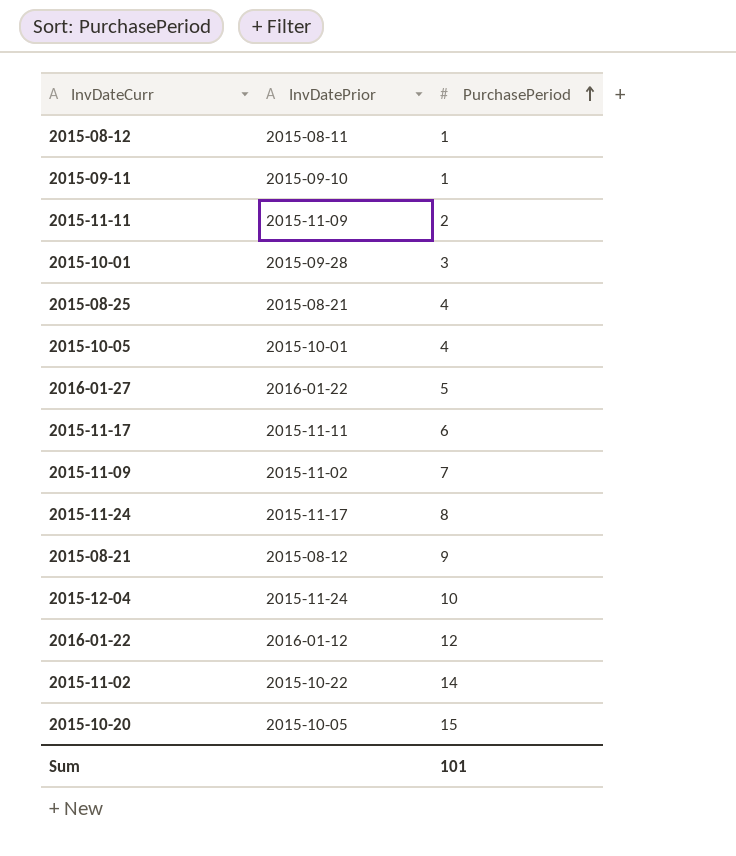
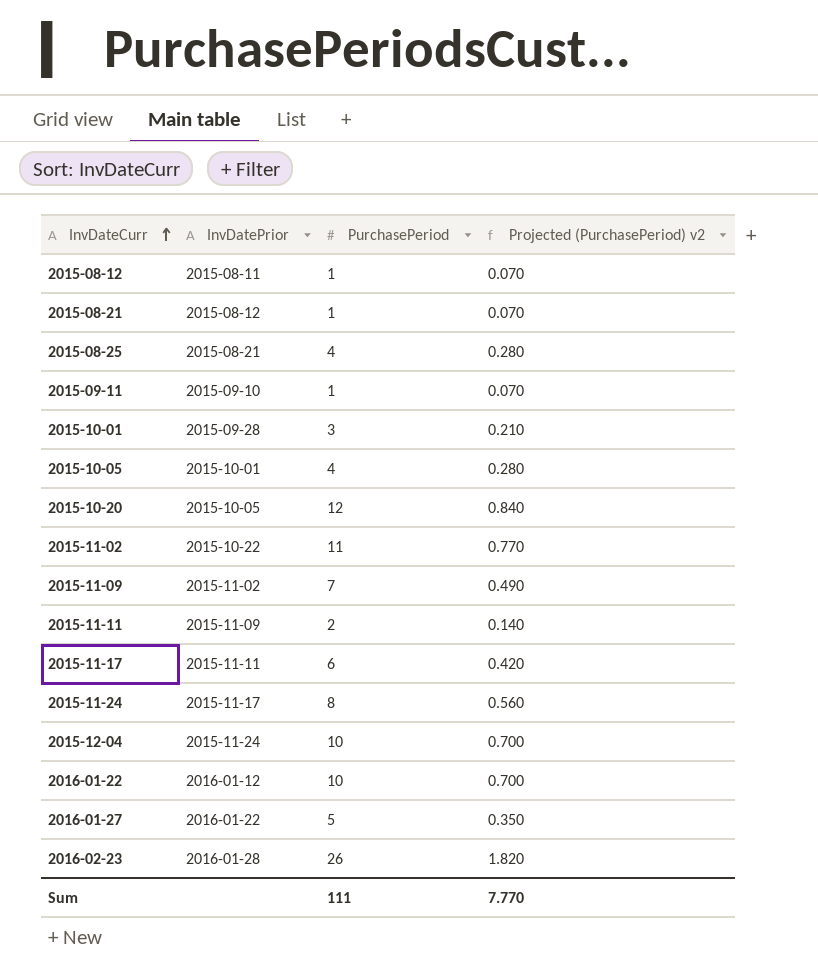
row order: PurchasePeriod ascending -> InvDateCurr ascending
column Projected (PurchasePeriod) v2 | formula: none -> [PurchasePeriod] * 0.07
2015-08-21 | PurchasePeriod: 9 -> 1
2015-10-20 | PurchasePeriod: 15 -> 12
2015-11-02 | PurchasePeriod: 14 -> 11
2016-01-22 | PurchasePeriod: 12 -> 10
row 2016-02-23: none -> 2016-01-28 | 26 | 1.820
Sum | PurchasePeriod: 101 -> 111

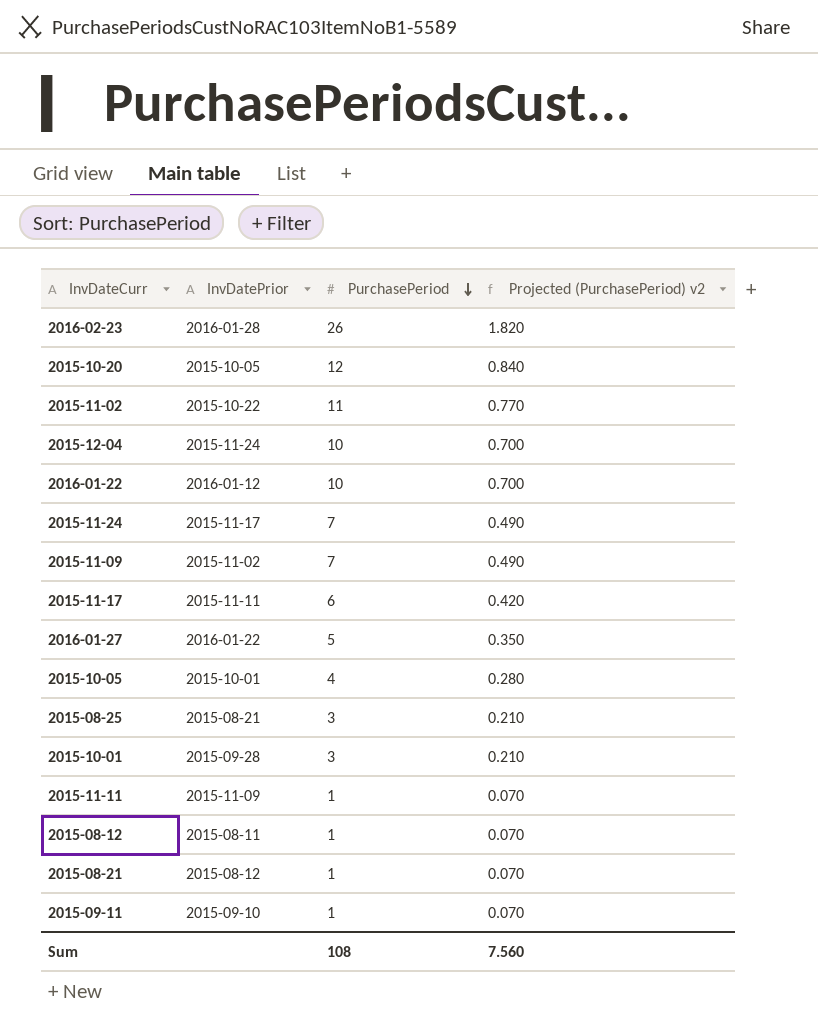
row order: InvDateCurr ascending -> PurchasePeriod descending
2015-11-24 | PurchasePeriod: 8 -> 7
2015-11-24 | Projected (PurchasePeriod) v2: 0.560 -> 0.490
2015-08-25 | PurchasePeriod: 4 -> 3
2015-08-25 | Projected (PurchasePeriod) v2: 0.280 -> 0.210
2015-11-11 | PurchasePeriod: 2 -> 1
2015-11-11 | Projected (PurchasePeriod) v2: 0.140 -> 0.070
Sum | PurchasePeriod: 111 -> 108
Sum | Projected (PurchasePeriod) v2: 7.770 -> 7.560

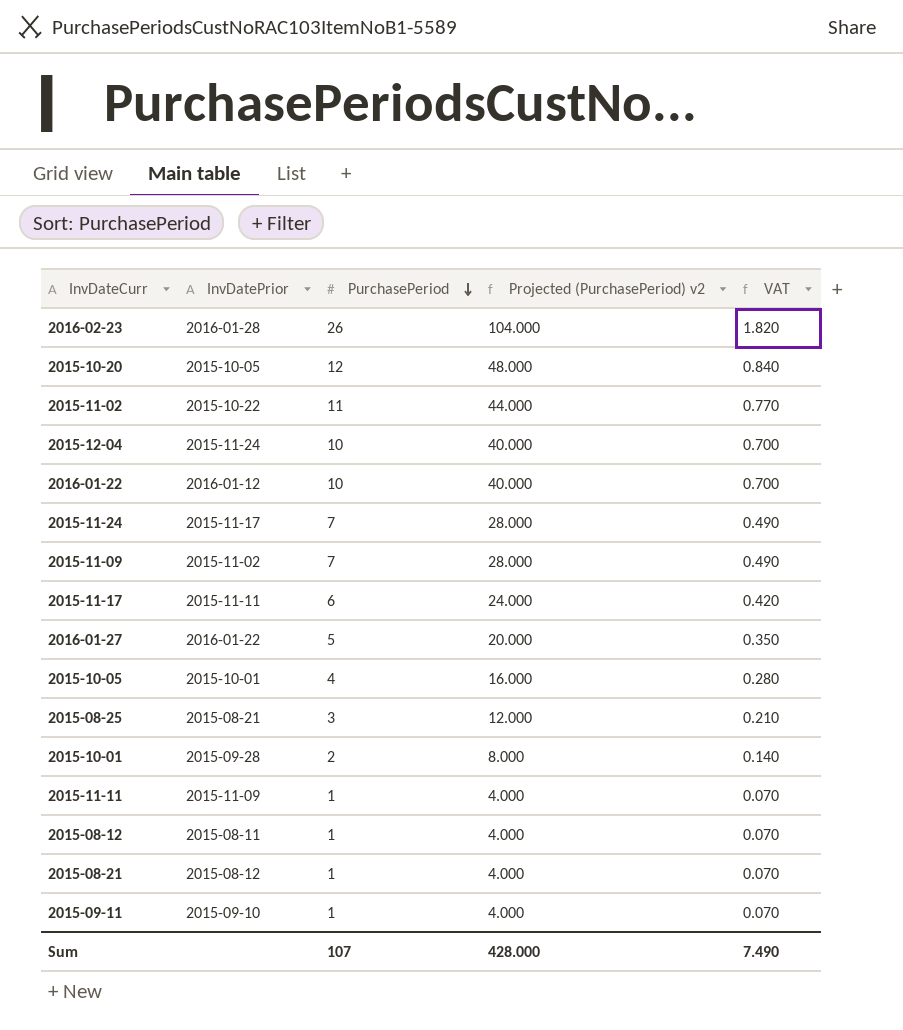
column Projected (PurchasePeriod) v2 | formula: [PurchasePeriod] * 0.07 -> [PurchasePeriod] * 4
column VAT | formula: none -> [PurchasePeriod] * 0.07
2015-10-01 | PurchasePeriod: 3 -> 2
Sum | PurchasePeriod: 108 -> 107
Sum | Projected (PurchasePeriod) v2: 7.560 -> 428.000

